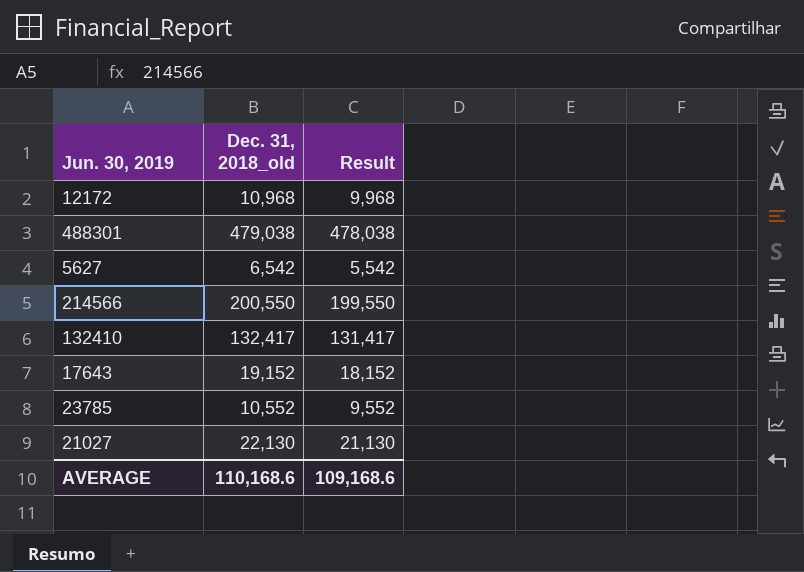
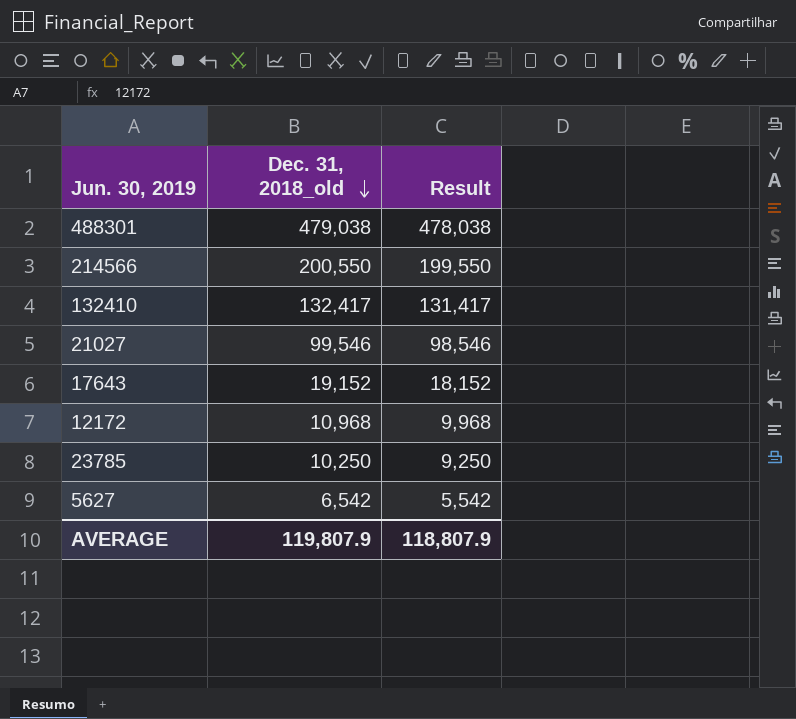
row order: none -> Dec. 31, 2018_old descending
21027 | Dec. 31, 2018_old: 22,130 -> 99,546
21027 | Result: 21,130 -> 98,546
23785 | Dec. 31, 2018_old: 10,552 -> 10,250
23785 | Result: 9,552 -> 9,250
AVERAGE | Dec. 31, 2018_old: 110,168.6 -> 119,807.9
AVERAGE | Result: 109,168.6 -> 118,807.9

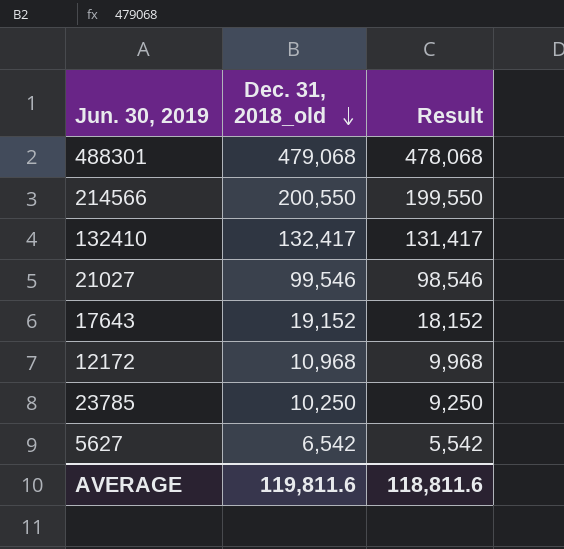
488301 | Dec. 31, 2018_old: 479,038 -> 479,068
488301 | Result: 478,038 -> 478,068
AVERAGE | Dec. 31, 2018_old: 119,807.9 -> 119,811.6
AVERAGE | Result: 118,807.9 -> 118,811.6

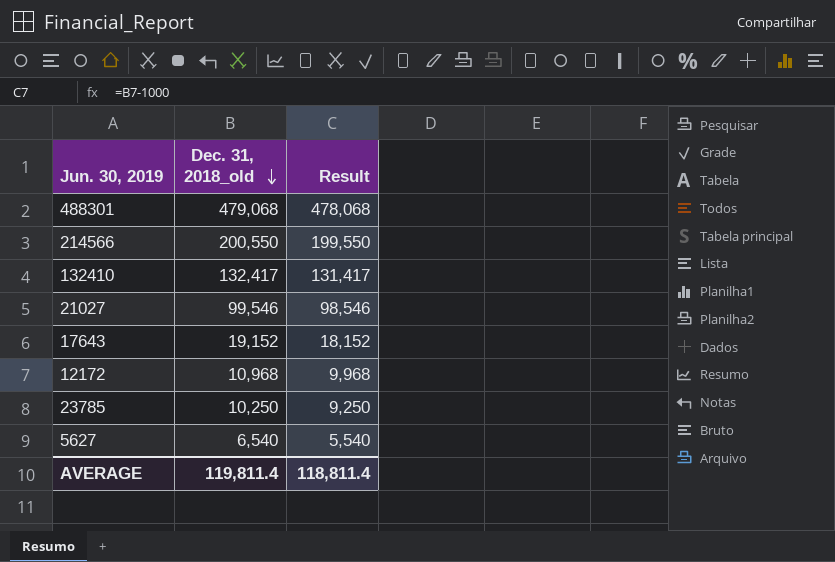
5627 | Dec. 31, 2018_old: 6,542 -> 6,540
5627 | Result: 5,542 -> 5,540
AVERAGE | Dec. 31, 2018_old: 119,811.6 -> 119,811.4
AVERAGE | Result: 118,811.6 -> 118,811.4

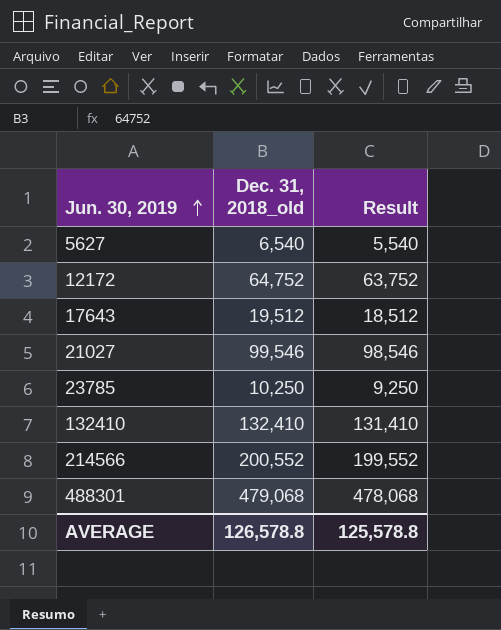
row order: Dec. 31, 2018_old descending -> Jun. 30, 2019 ascending
12172 | Dec. 31, 2018_old: 10,968 -> 64,752
12172 | Result: 9,968 -> 63,752
17643 | Dec. 31, 2018_old: 19,152 -> 19,512
17643 | Result: 18,152 -> 18,512
132410 | Dec. 31, 2018_old: 132,417 -> 132,410
132410 | Result: 131,417 -> 131,410
214566 | Dec. 31, 2018_old: 200,550 -> 200,552
214566 | Result: 199,550 -> 199,552
AVERAGE | Dec. 31, 2018_old: 119,811.4 -> 126,578.8
AVERAGE | Result: 118,811.4 -> 125,578.8

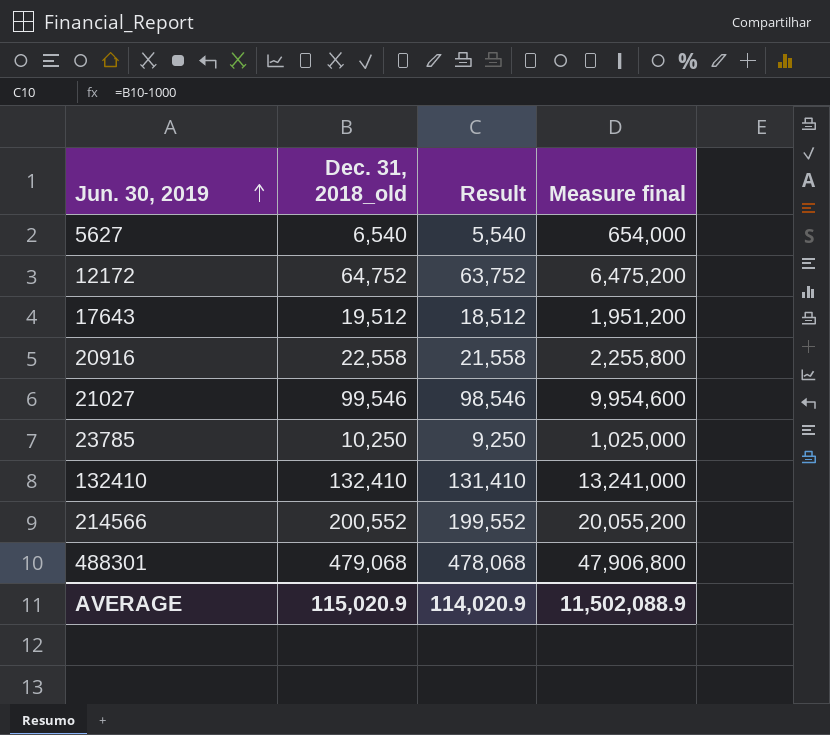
column Measure final | formula: none -> [Dec. 31, 2018_old] * 100
row 20916: none -> 22,558 | 21,558 | 2,255,800
AVERAGE | Dec. 31, 2018_old: 126,578.8 -> 115,020.9
AVERAGE | Result: 125,578.8 -> 114,020.9

